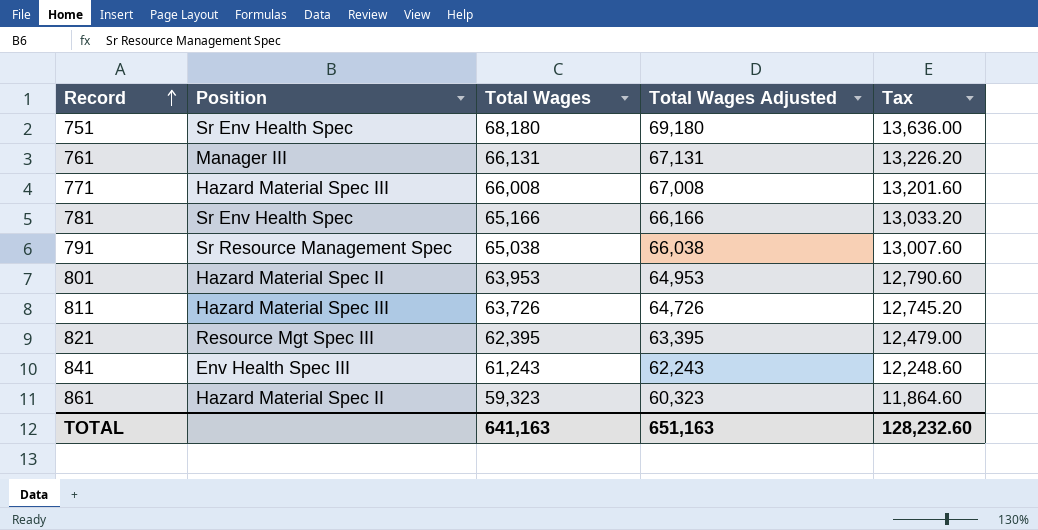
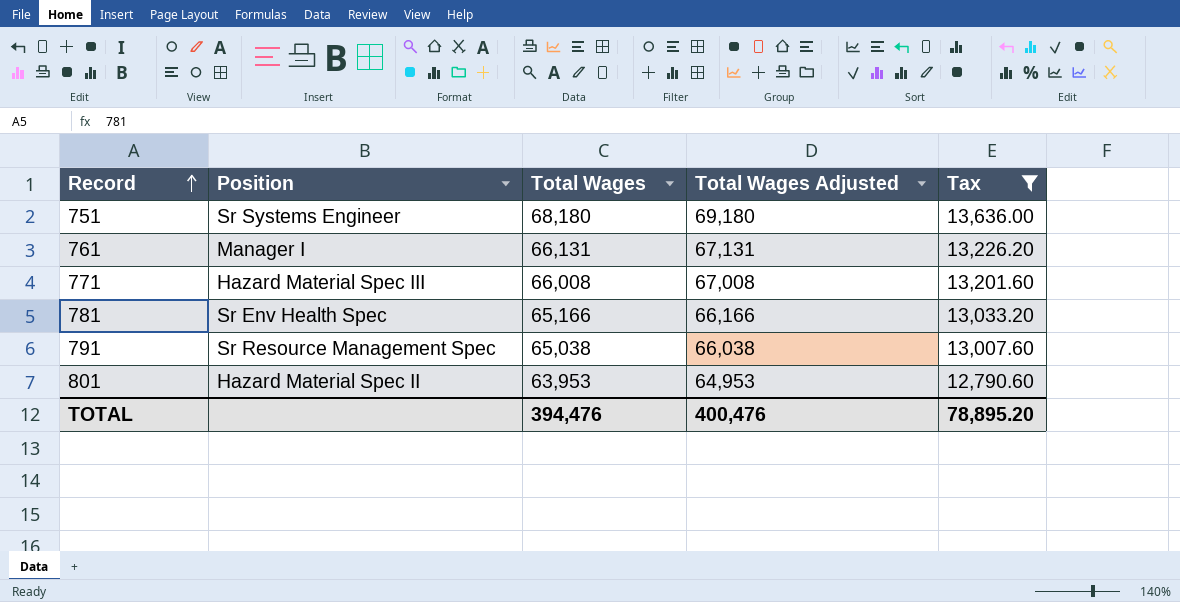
filter: none -> Tax >= 12,790.60
751 | Position: Sr Env Health Spec -> Sr Systems Engineer
761 | Position: Manager III -> Manager I
TOTAL | Total Wages: 641,163 -> 394,476
TOTAL | Total Wages Adjusted: 651,163 -> 400,476
TOTAL | Tax: 128,232.60 -> 78,895.20

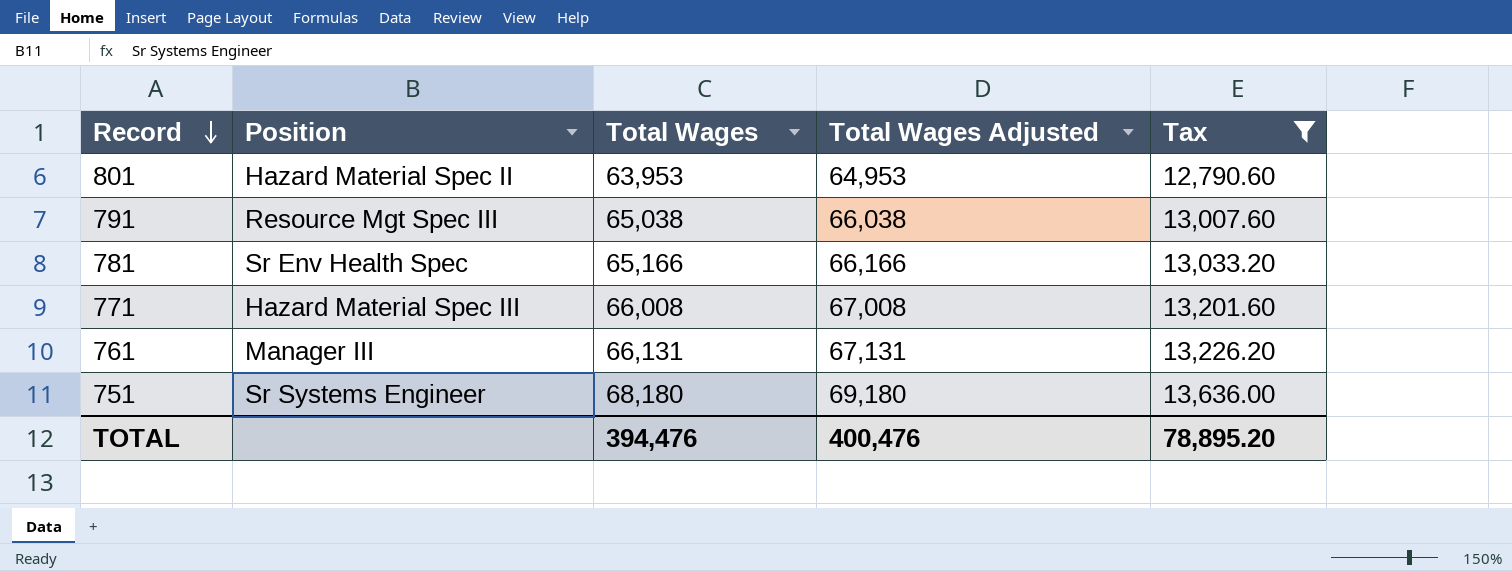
row order: Record ascending -> Record descending
791 | Position: Sr Resource Management Spec -> Resource Mgt Spec III
761 | Position: Manager I -> Manager III

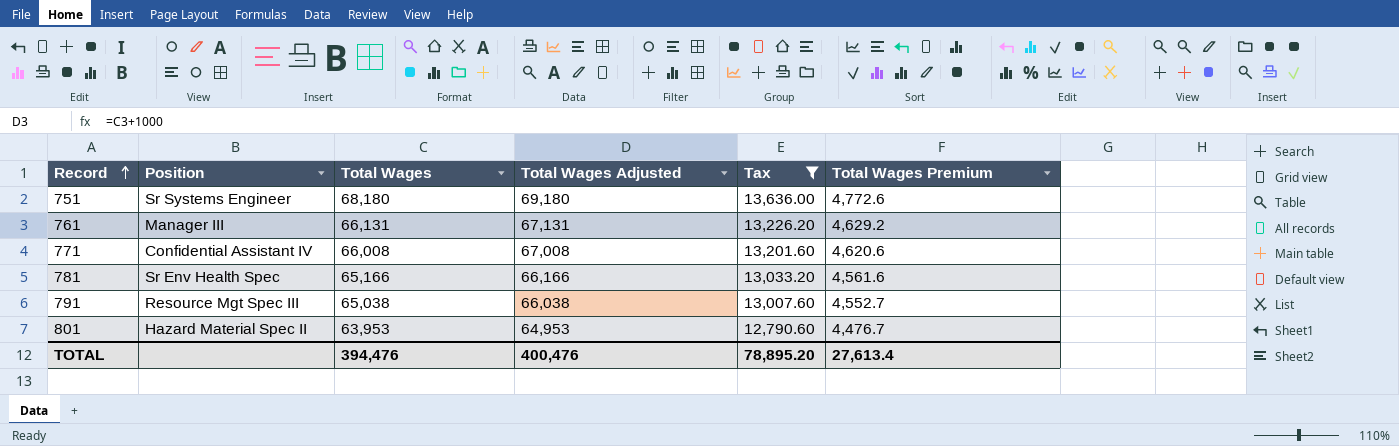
row order: Record descending -> Record ascending
column Total Wages Premium | formula: none -> [Total Wages] * 0.07
771 | Position: Hazard Material Spec III -> Confidential Assistant IV

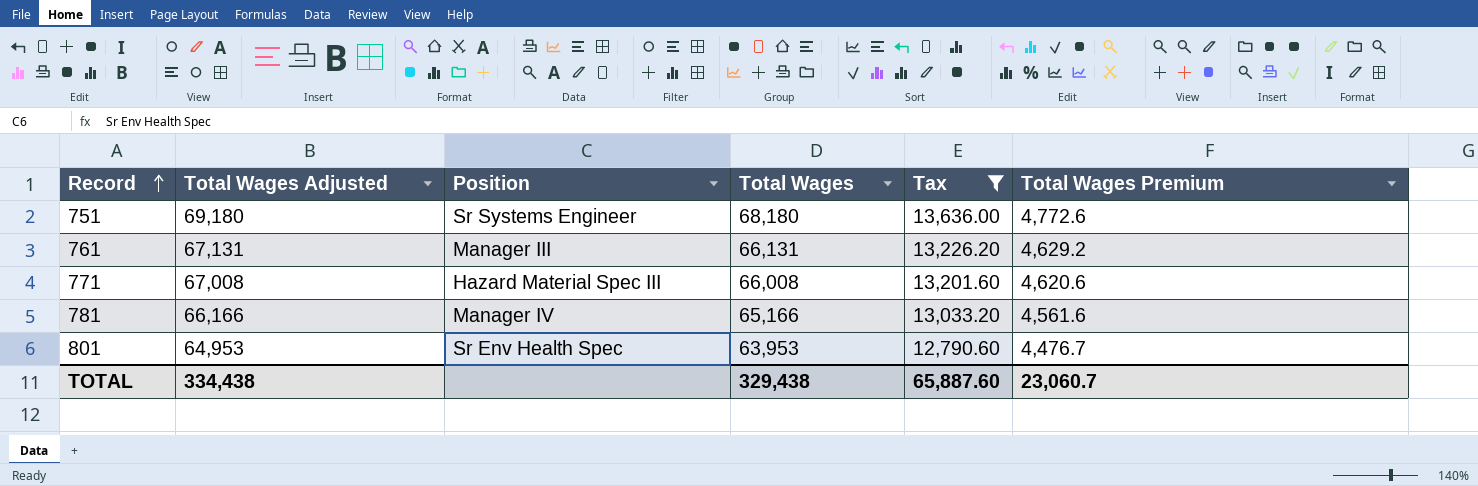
column Total Wages Adjusted | position: 4 -> 2
row 791: Resource Mgt Spec III | 65,038 | 66,038 | 13,007.60 | 4,552.7 -> none
771 | Position: Confidential Assistant IV -> Hazard Material Spec III
781 | Position: Sr Env Health Spec -> Manager IV
801 | Position: Hazard Material Spec II -> Sr Env Health Spec
TOTAL | Total Wages Adjusted: 400,476 -> 334,438
TOTAL | Total Wages: 394,476 -> 329,438
TOTAL | Tax: 78,895.20 -> 65,887.60
TOTAL | Total Wages Premium: 27,613.4 -> 23,060.7

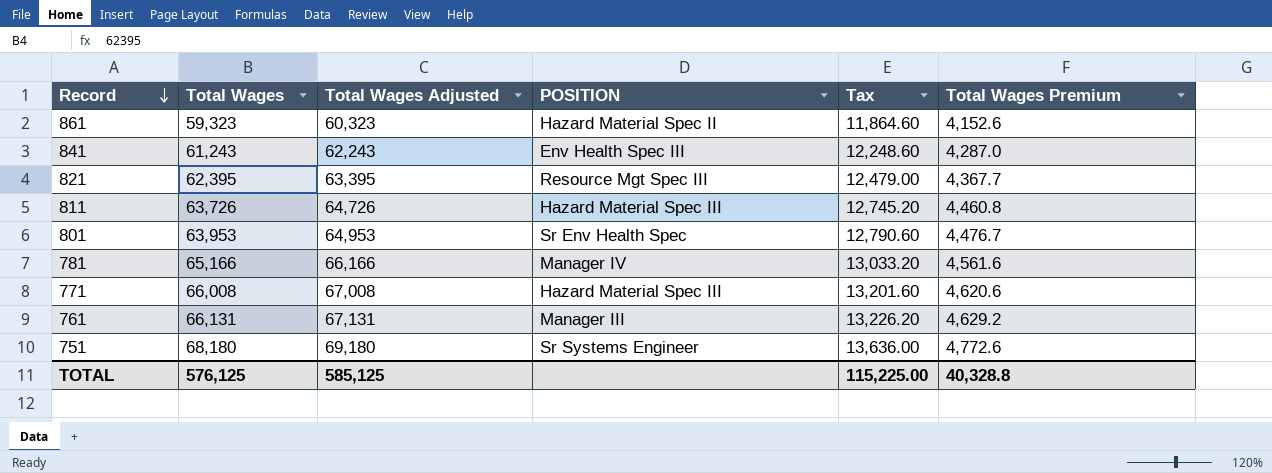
filter: Tax >= 12,790.60 -> none
row order: Record ascending -> Record descending
column Total Wages | position: 4 -> 2
column name: Position -> POSITION
TOTAL | Total Wages: 329,438 -> 576,125
TOTAL | Total Wages Adjusted: 334,438 -> 585,125
TOTAL | Tax: 65,887.60 -> 115,225.00
TOTAL | Total Wages Premium: 23,060.7 -> 40,328.8

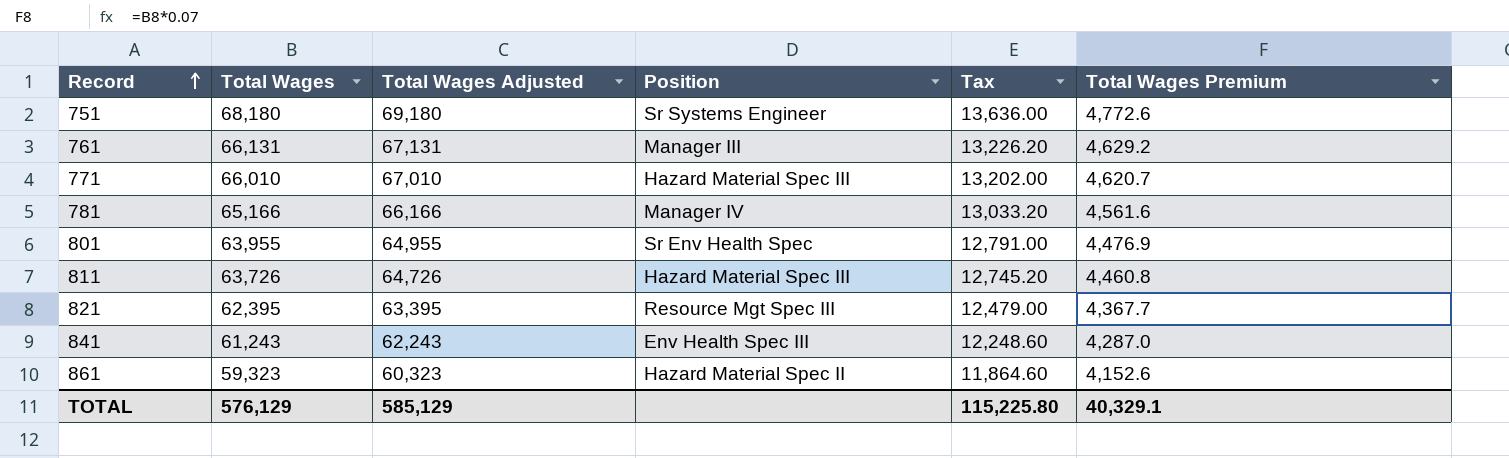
row order: Record descending -> Record ascending
column name: POSITION -> Position
771 | Total Wages: 66,008 -> 66,010
771 | Total Wages Adjusted: 67,008 -> 67,010
771 | Tax: 13,201.60 -> 13,202.00
771 | Total Wages Premium: 4,620.6 -> 4,620.7
801 | Total Wages: 63,953 -> 63,955
801 | Total Wages Adjusted: 64,953 -> 64,955
801 | Tax: 12,790.60 -> 12,791.00
801 | Total Wages Premium: 4,476.7 -> 4,476.9
TOTAL | Total Wages: 576,125 -> 576,129
TOTAL | Total Wages Adjusted: 585,125 -> 585,129
TOTAL | Tax: 115,225.00 -> 115,225.80
TOTAL | Total Wages Premium: 40,328.8 -> 40,329.1

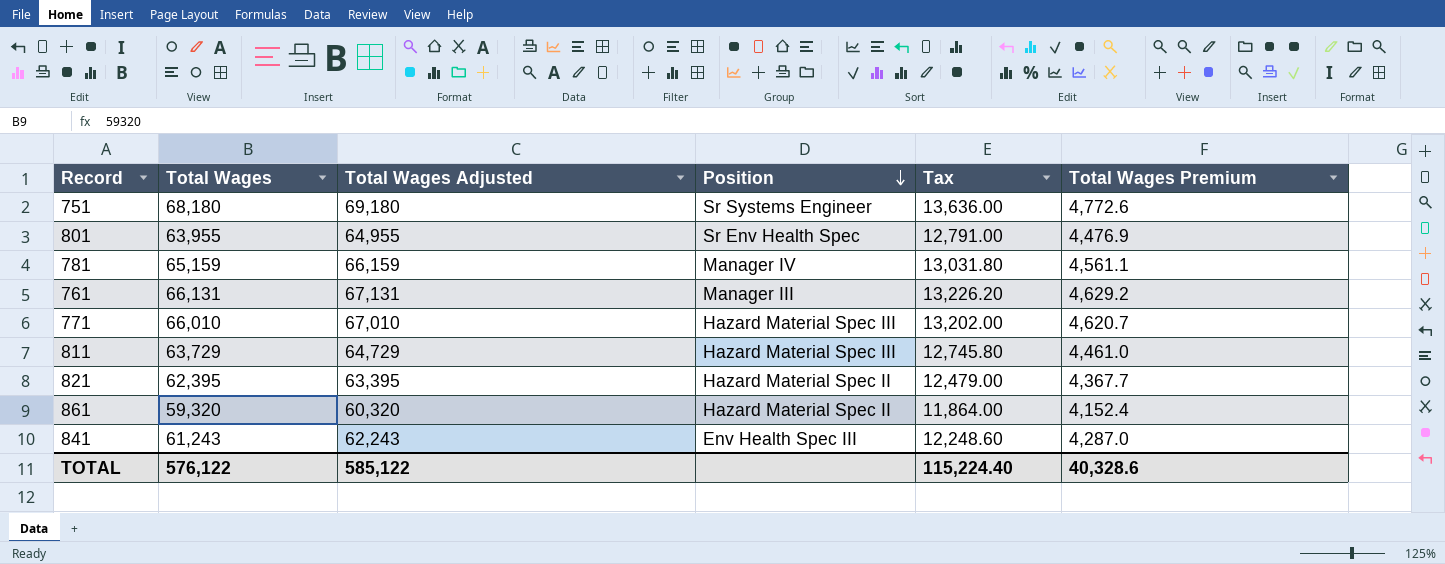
row order: Record ascending -> Position descending
781 | Total Wages: 65,166 -> 65,159
781 | Total Wages Adjusted: 66,166 -> 66,159
781 | Tax: 13,033.20 -> 13,031.80
781 | Total Wages Premium: 4,561.6 -> 4,561.1
811 | Total Wages: 63,726 -> 63,729
811 | Total Wages Adjusted: 64,726 -> 64,729
811 | Tax: 12,745.20 -> 12,745.80
811 | Total Wages Premium: 4,460.8 -> 4,461.0
821 | Position: Resource Mgt Spec III -> Hazard Material Spec II
861 | Total Wages: 59,323 -> 59,320
861 | Total Wages Adjusted: 60,323 -> 60,320
861 | Tax: 11,864.60 -> 11,864.00
861 | Total Wages Premium: 4,152.6 -> 4,152.4
TOTAL | Total Wages: 576,129 -> 576,122
TOTAL | Total Wages Adjusted: 585,129 -> 585,122
TOTAL | Tax: 115,225.80 -> 115,224.40
TOTAL | Total Wages Premium: 40,329.1 -> 40,328.6

